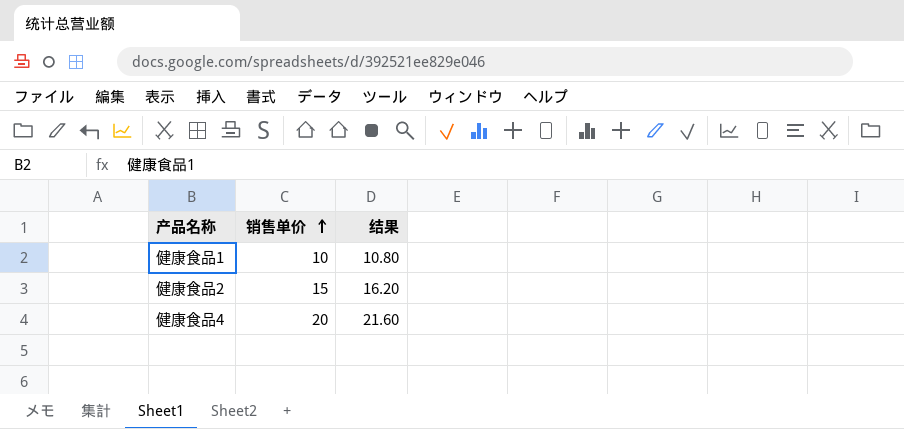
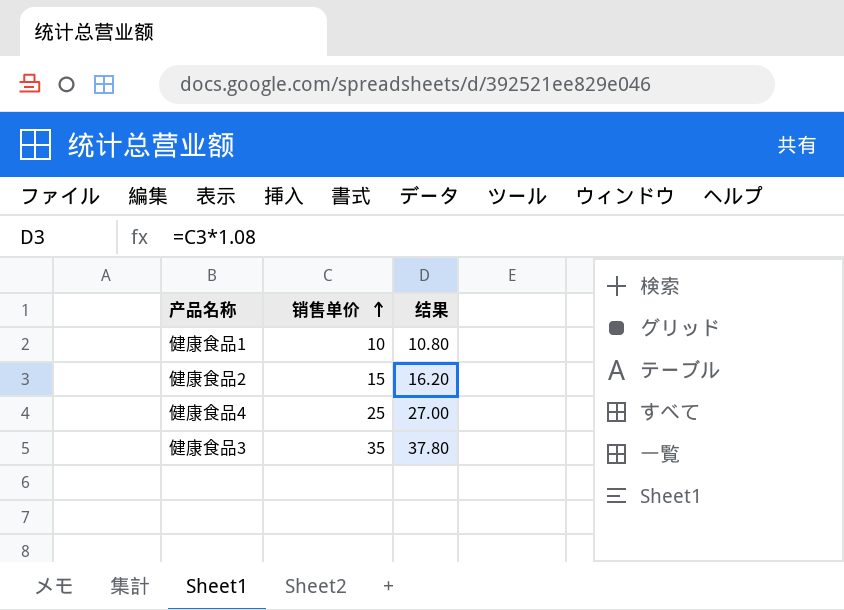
健康食品4 | 销售单价: 20 -> 25
健康食品4 | 结果: 21.60 -> 27.00
row 健康食品3: none -> 35 | 37.80

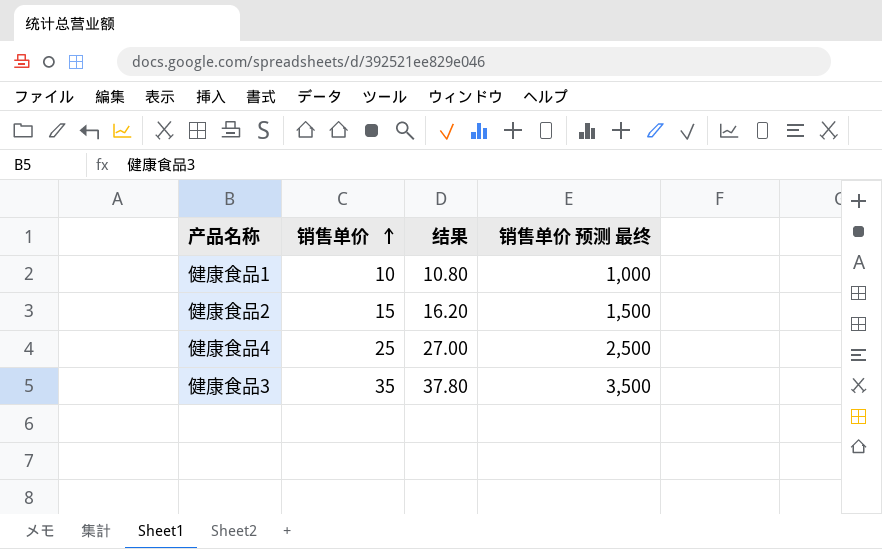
column 销售单价 预测 最终 | formula: none -> [销售单价] * 100

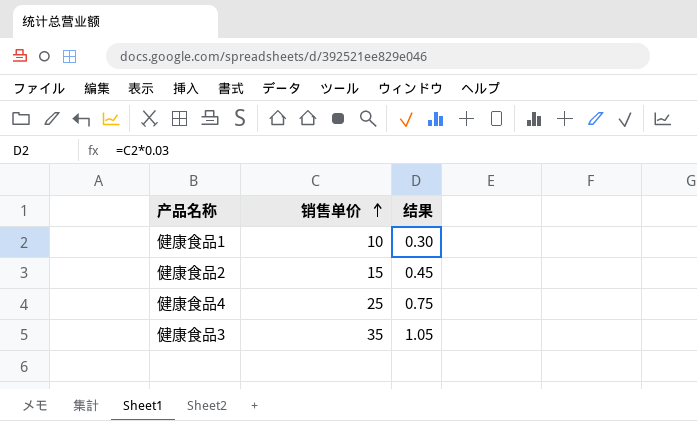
column 销售单价 预测 最终 | formula: [销售单价] * 100 -> none
column 结果 | formula: [销售单价] * 1.08 -> [销售单价] * 0.03

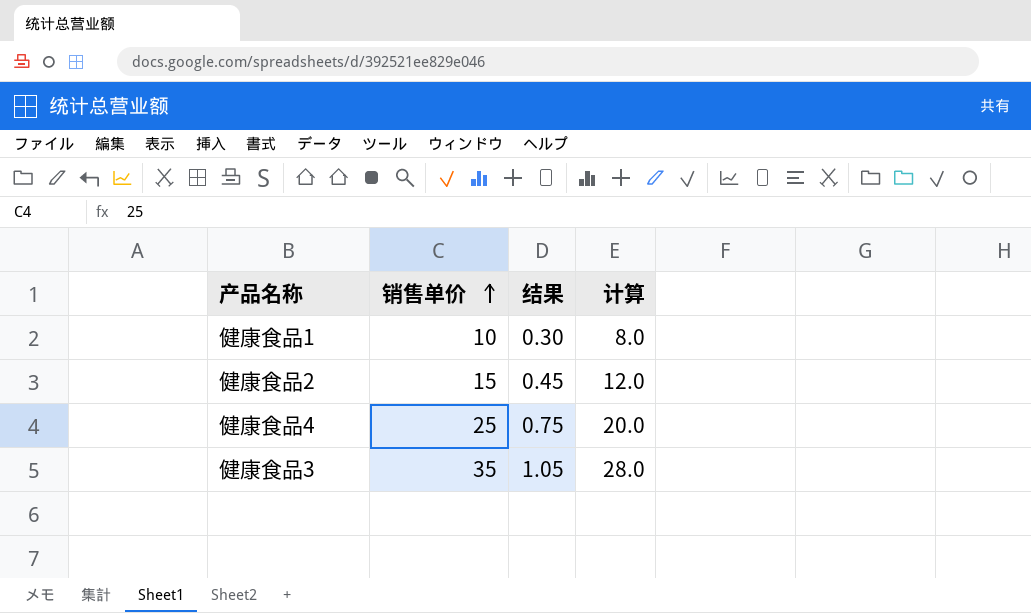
column 计算 | formula: none -> [销售单价] * 0.8

